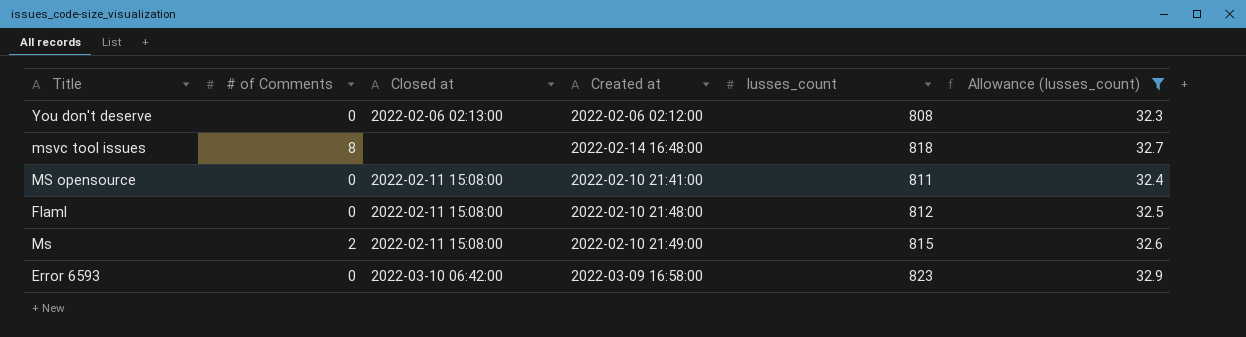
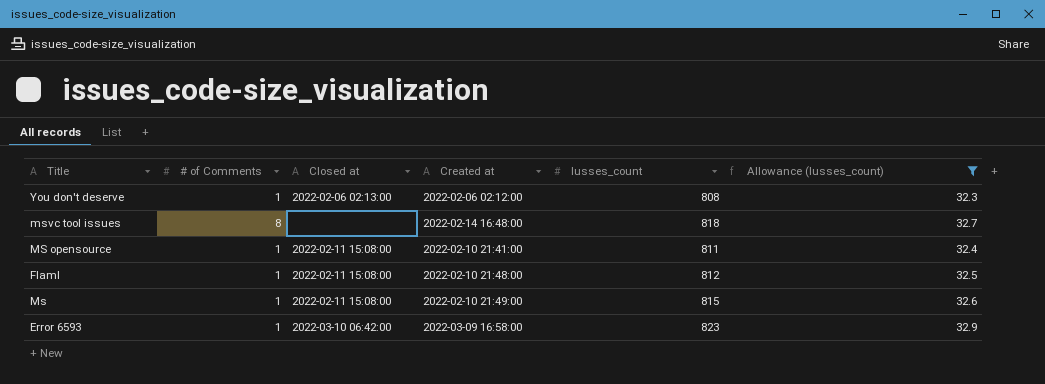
You don't deserve | # of Comments: 0 -> 1
MS opensource | # of Comments: 0 -> 1
Flaml | # of Comments: 0 -> 1
Ms | # of Comments: 2 -> 1
Error 6593 | # of Comments: 0 -> 1

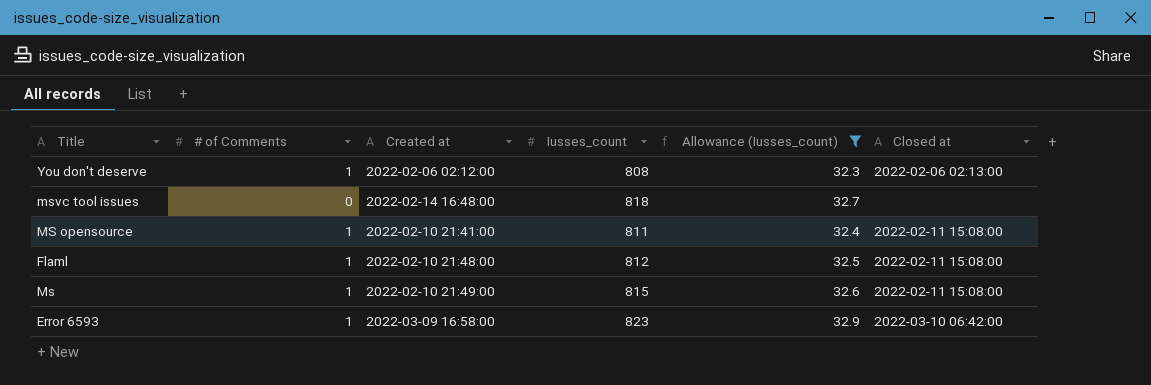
column Closed at | position: 3 -> 6
msvc tool issues | # of Comments: 8 -> 0

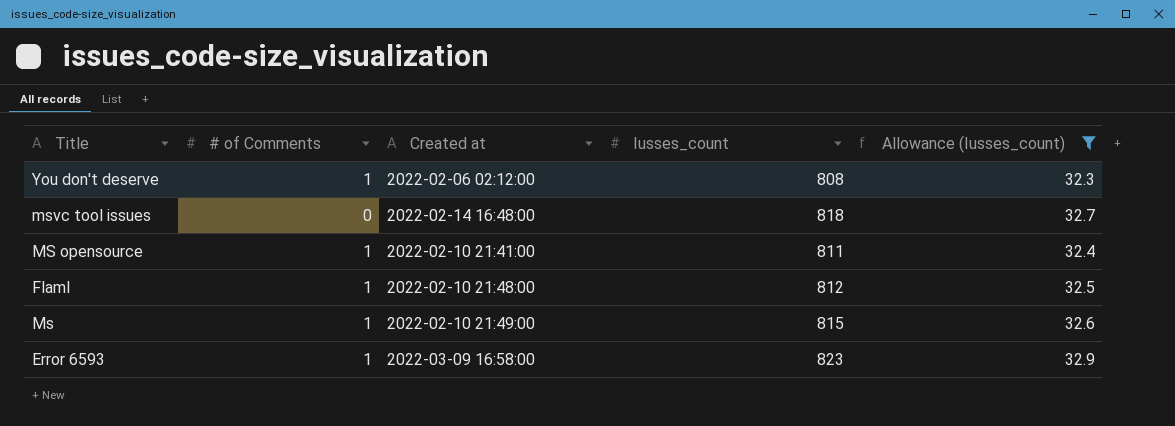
column Closed at | position: 6 -> none

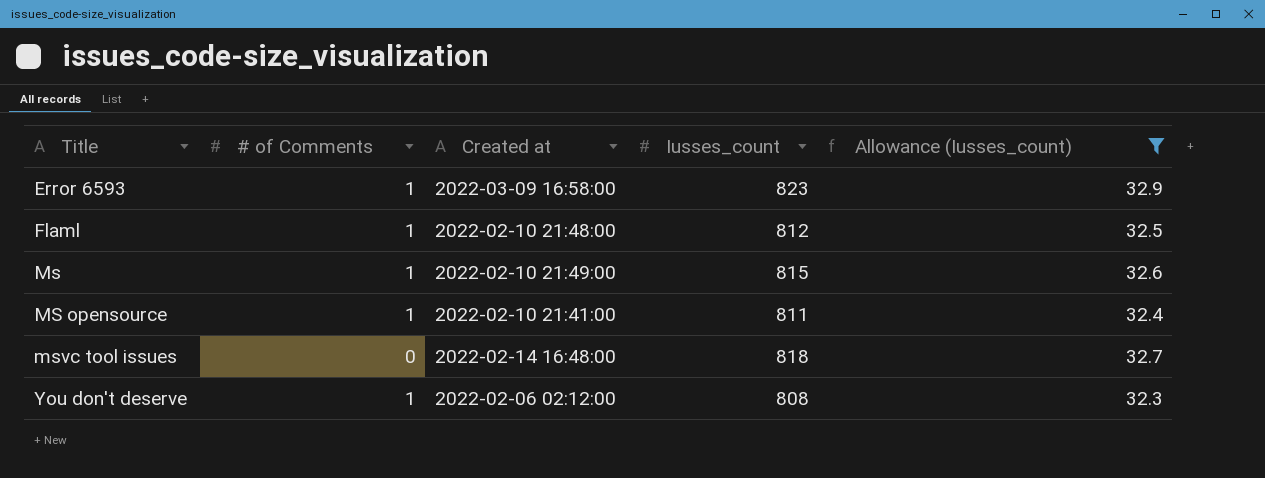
row order: none -> Title ascending

